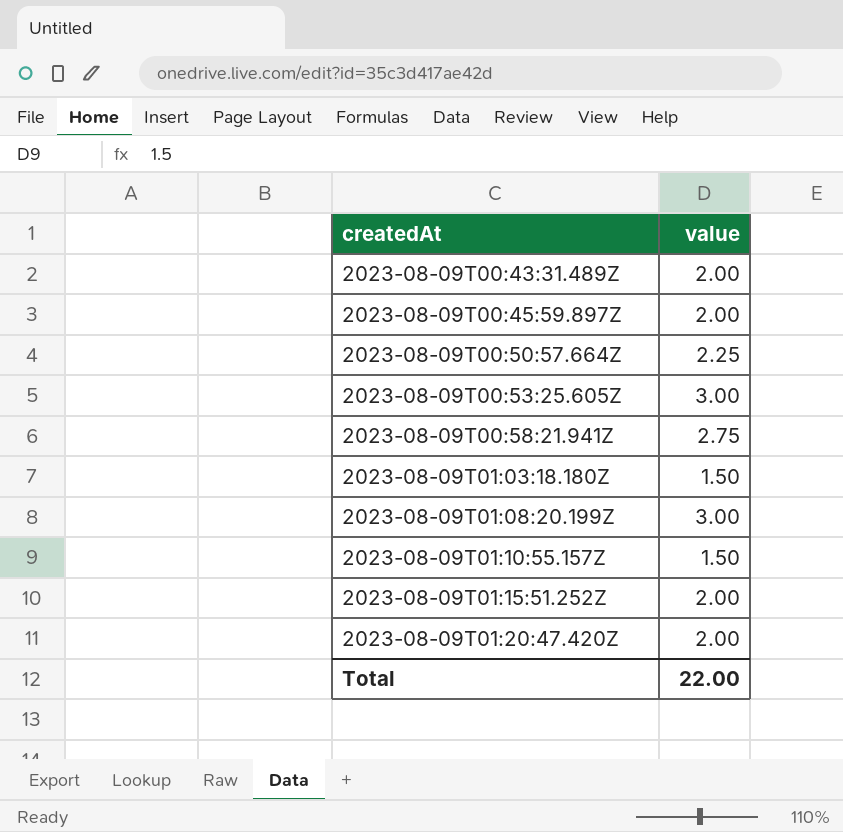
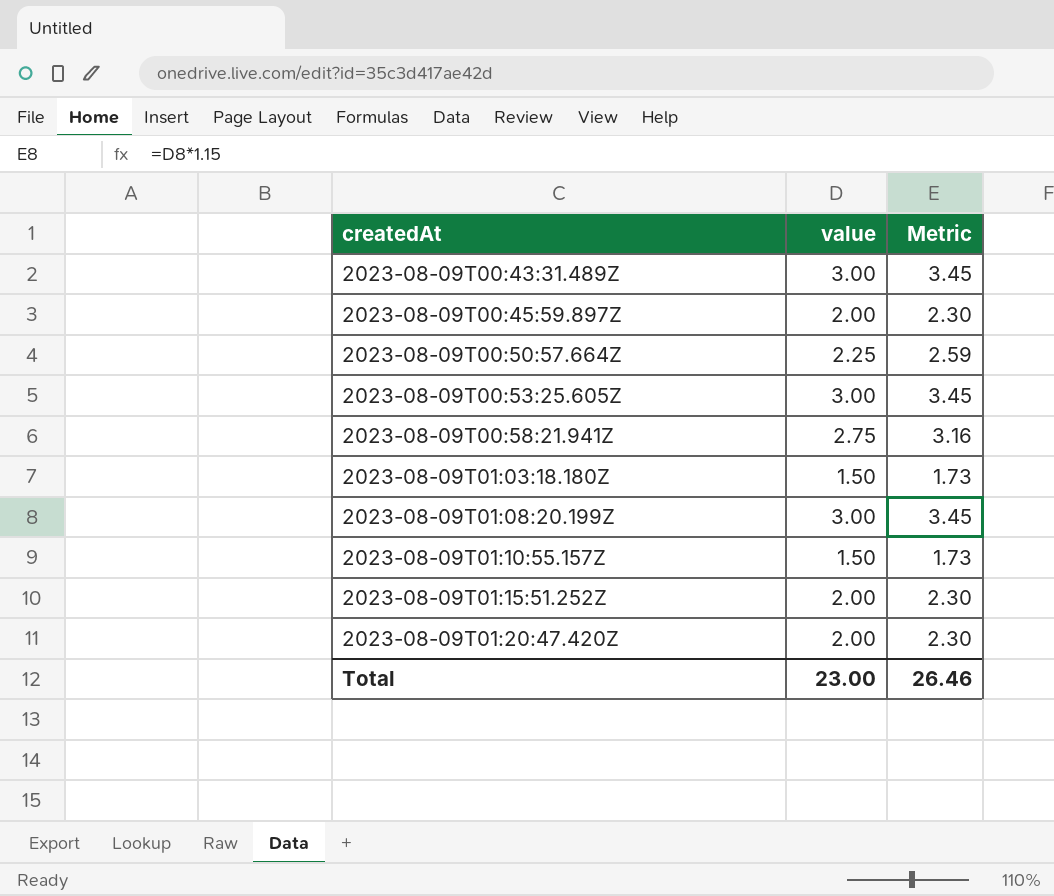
column Metric | formula: none -> [value] * 1.15
2023-08-09T00:43:31.489Z | value: 2.00 -> 3.00
Total | value: 22.00 -> 23.00

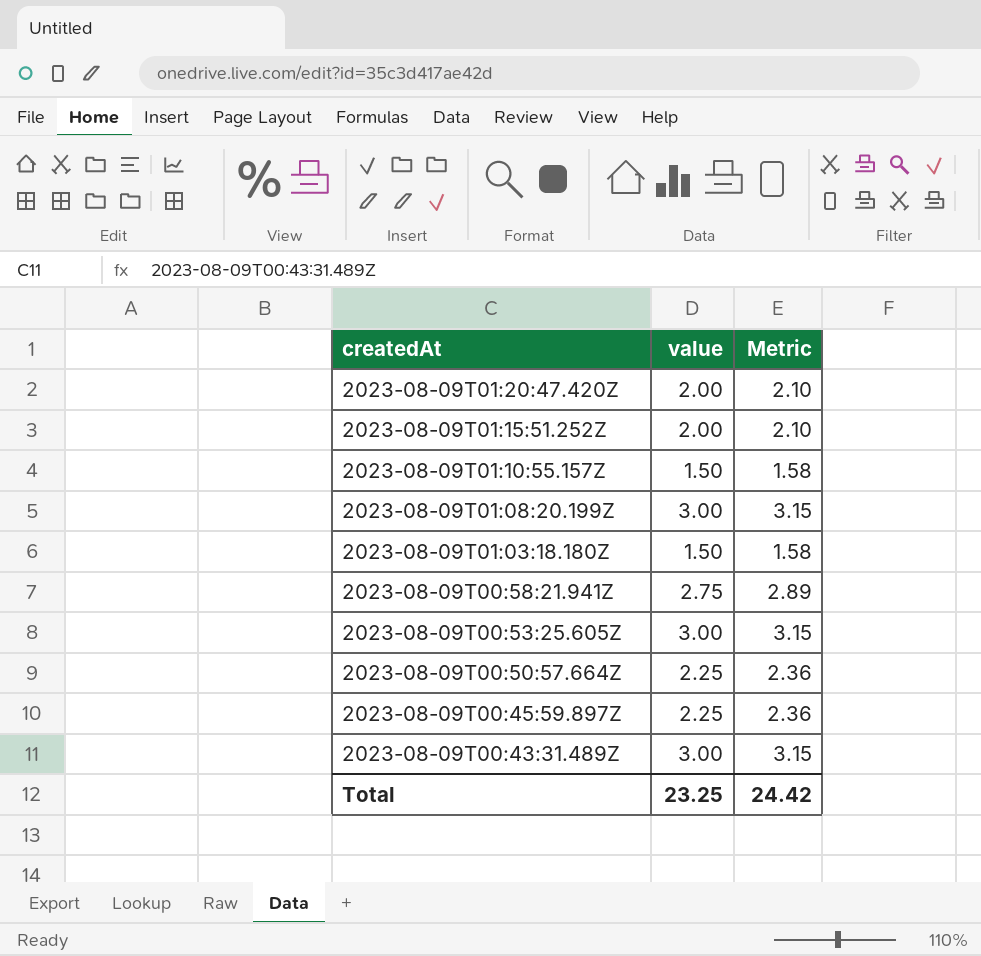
row order: createdAt ascending -> createdAt descending
column Metric | formula: [value] * 1.15 -> [value] * 1.05
2023-08-09T00:45:59.897Z | value: 2.00 -> 2.25
Total | value: 23.00 -> 23.25
Total | Metric: 26.46 -> 24.42

